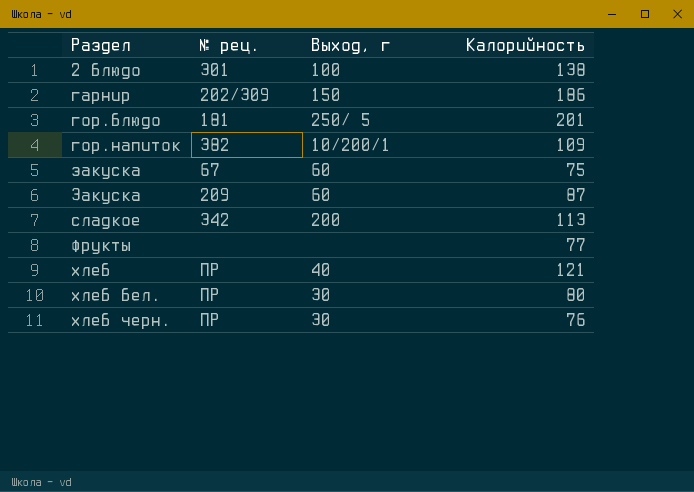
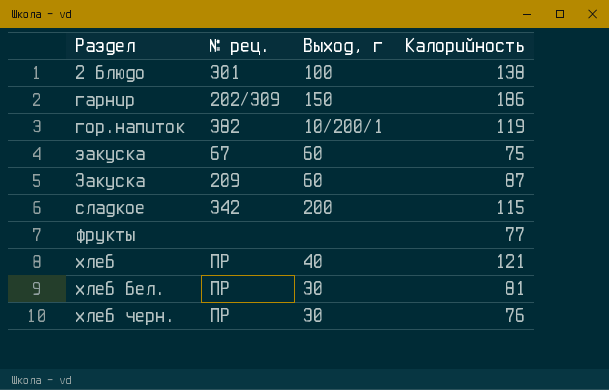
row гор.блюдо: 181 | 250/ 5 | 201 -> none
гор.напиток | Калорийность: 109 -> 119
сладкое | Калорийность: 113 -> 115
хлеб бел. | Калорийность: 80 -> 81

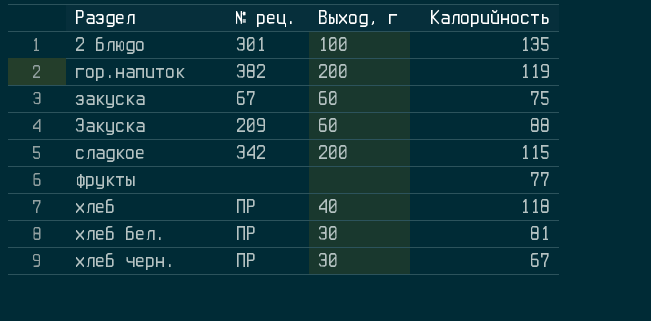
row гарнир: 202/309 | 150 | 186 -> none
2 блюдо | Калорийность: 138 -> 135
гор.напиток | Выход, г: 10/200/1 -> 200
Закуска | Калорийность: 87 -> 88
хлеб | Калорийность: 121 -> 118
хлеб черн. | Калорийность: 76 -> 67

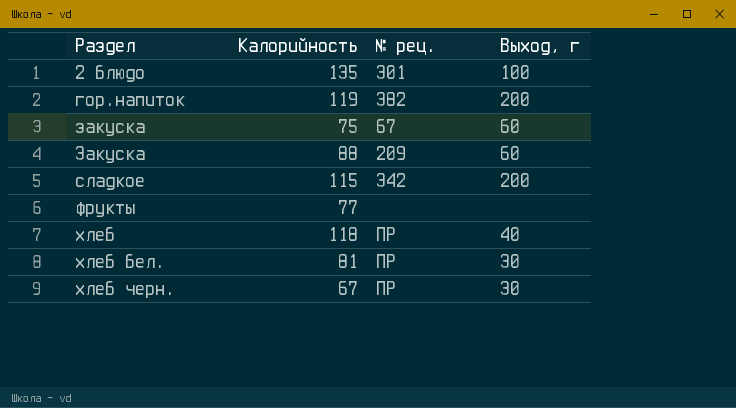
column Калорийность | position: 4 -> 2

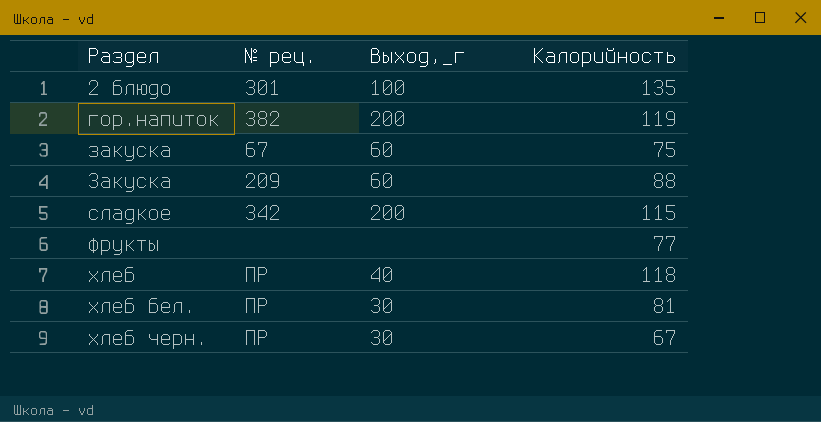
column name: Выход, г -> выход,_г
column Калорийность | position: 2 -> 4

